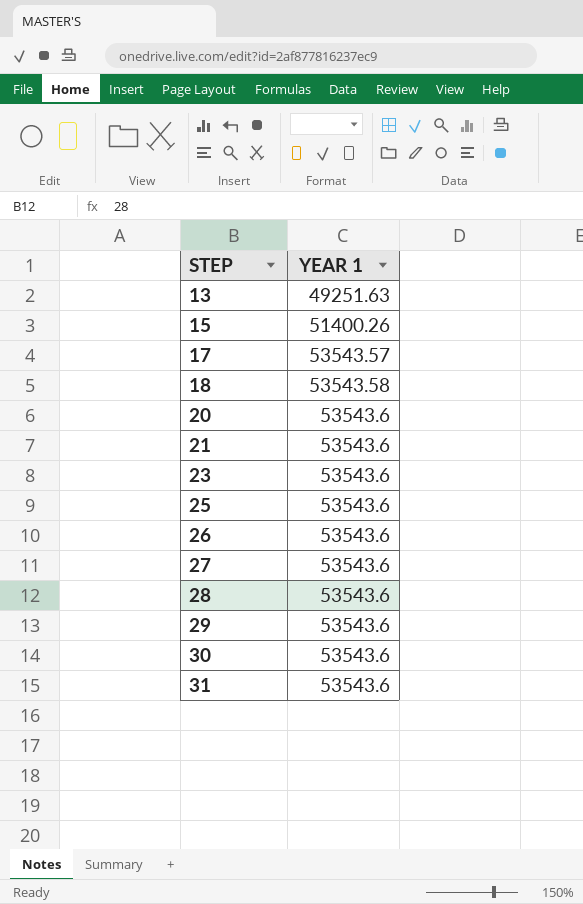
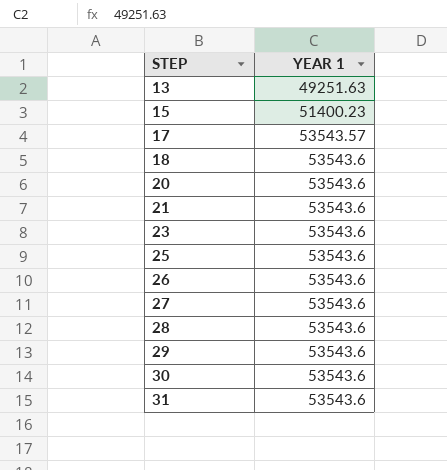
15 | YEAR 1: 51400.26 -> 51400.23
18 | YEAR 1: 53543.58 -> 53543.6

